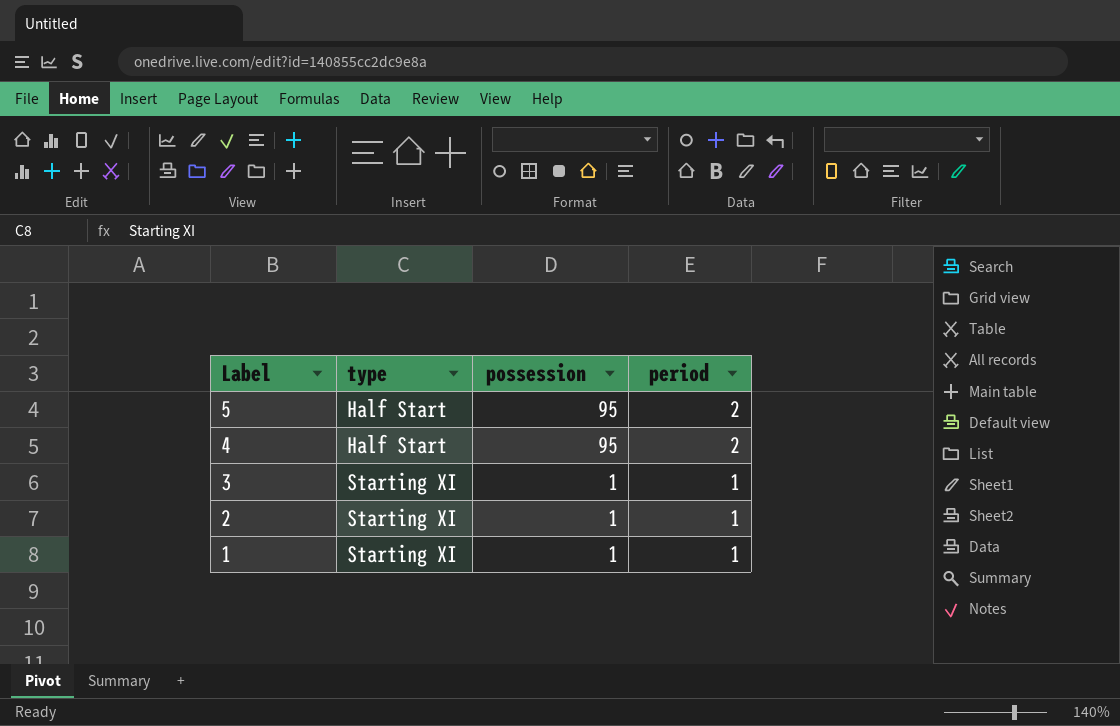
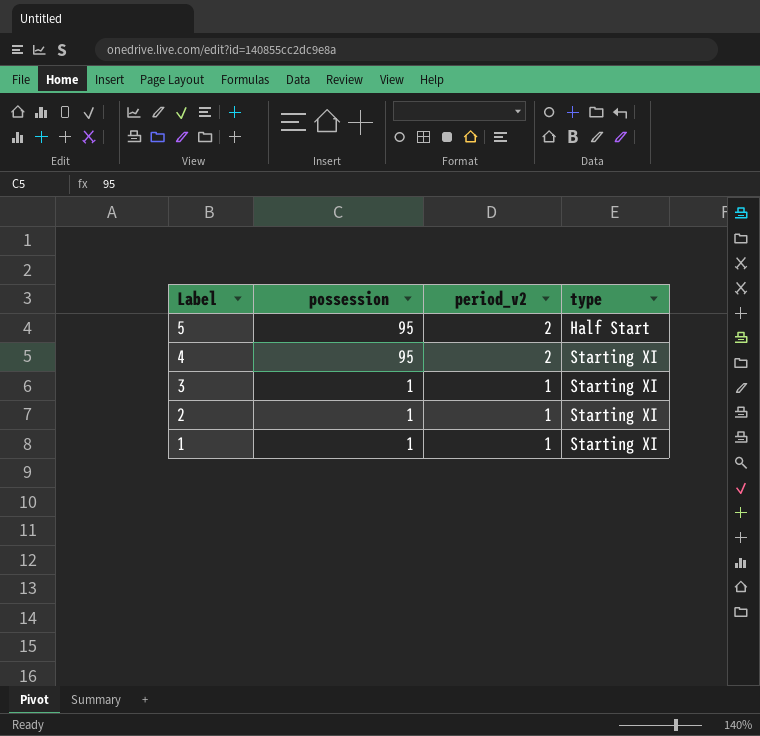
column name: period -> period_v2
column type | position: 2 -> 4
4 | type: Half Start -> Starting XI

